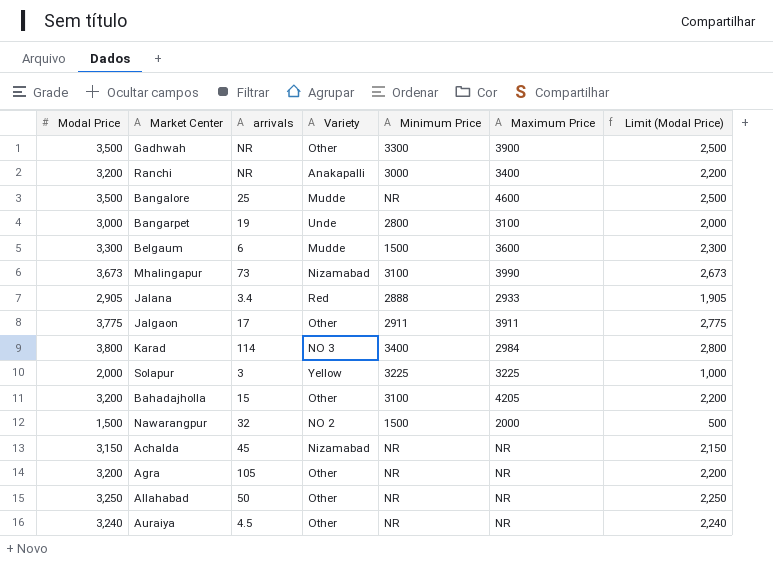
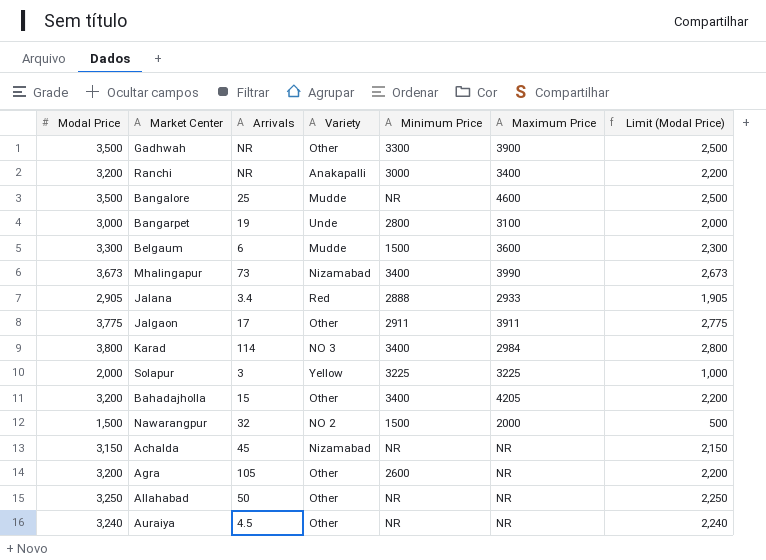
column name: arrivals -> Arrivals
Mhalingapur | Minimum Price: 3100 -> 3400
Bahadajholla | Minimum Price: 3100 -> 3400
Agra | Minimum Price: NR -> 2600

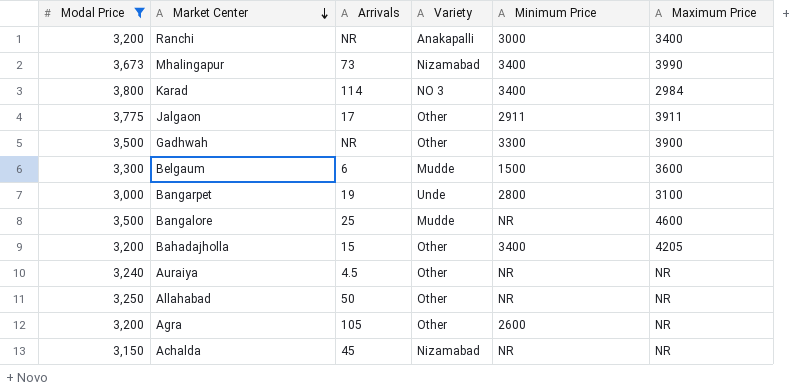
filter: none -> Modal Price >= 3,000
row order: none -> Market Center descending
column Limit (Modal Price) | formula: [Modal Price] - 1000 -> none

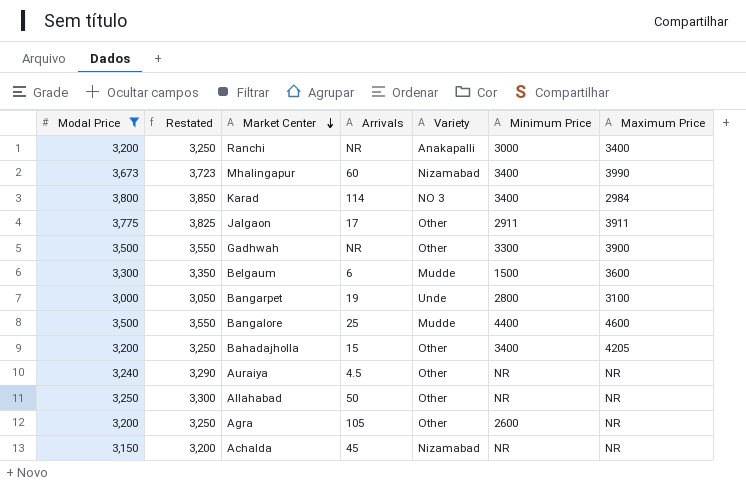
column Restated | formula: none -> [Modal Price] + 50
Mhalingapur | Arrivals: 73 -> 60
Bangalore | Minimum Price: NR -> 4400

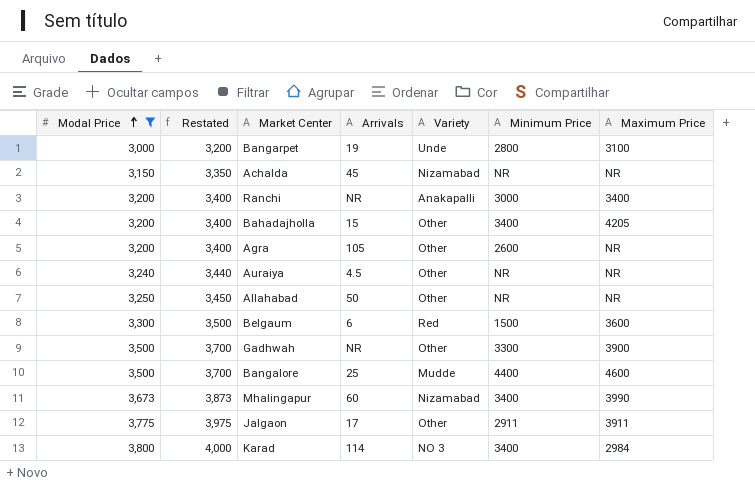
row order: Market Center descending -> Modal Price ascending
column Restated | formula: [Modal Price] + 50 -> [Modal Price] + 200
Belgaum | Variety: Mudde -> Red

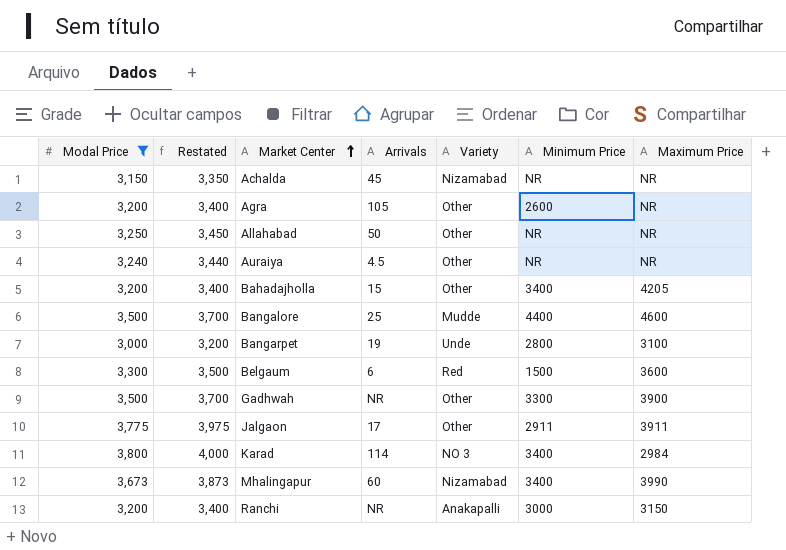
row order: Modal Price ascending -> Market Center ascending
Ranchi | Maximum Price: 3400 -> 3150

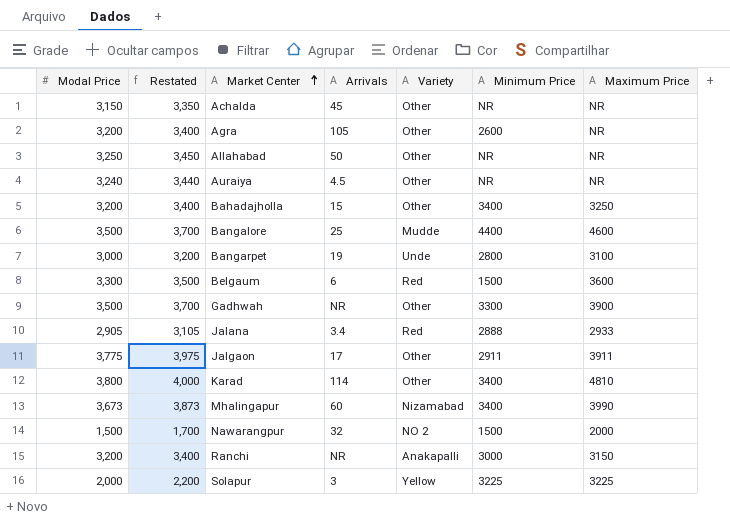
filter: Modal Price >= 3,000 -> none
Achalda | Variety: Nizamabad -> Other
Bahadajholla | Maximum Price: 4205 -> 3250
Karad | Variety: NO 3 -> Other
Karad | Maximum Price: 2984 -> 4810

